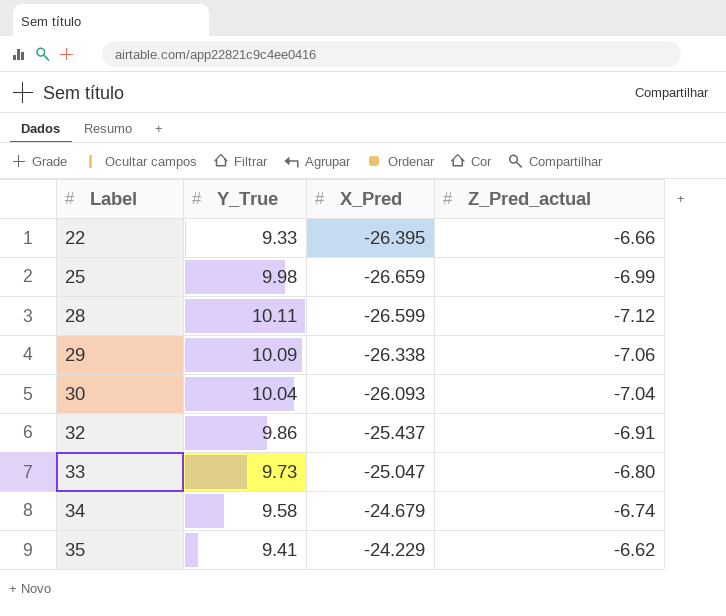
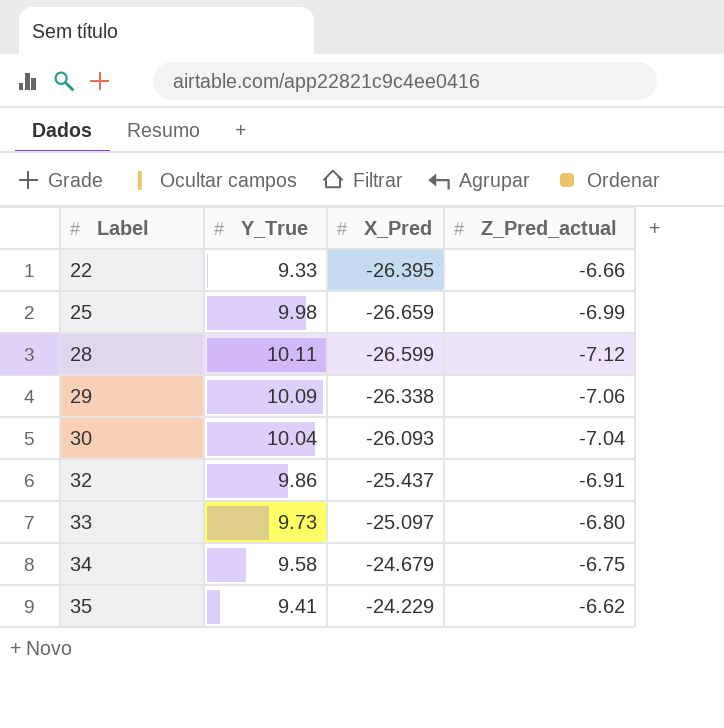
33 | X_Pred: -25.047 -> -25.097
34 | Z_Pred_actual: -6.74 -> -6.75

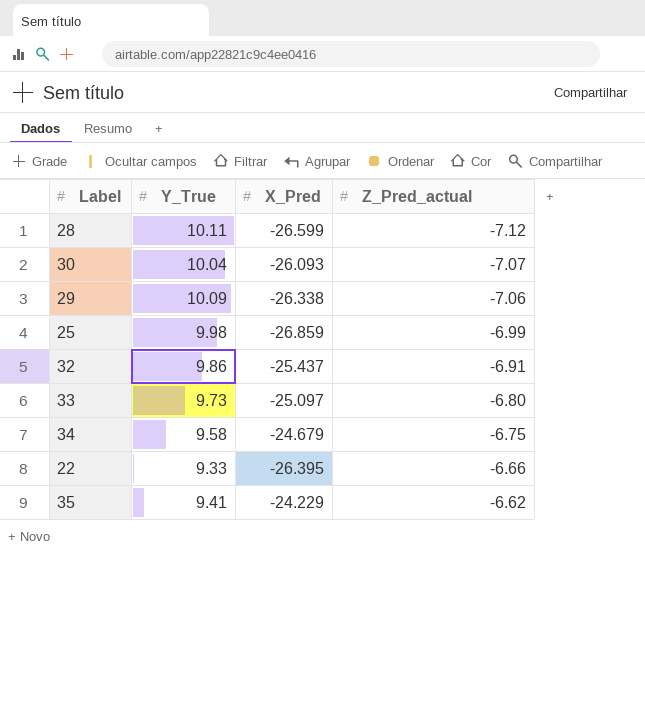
row order: Label ascending -> Z_Pred_actual ascending
30 | Z_Pred_actual: -7.04 -> -7.07
25 | X_Pred: -26.659 -> -26.859

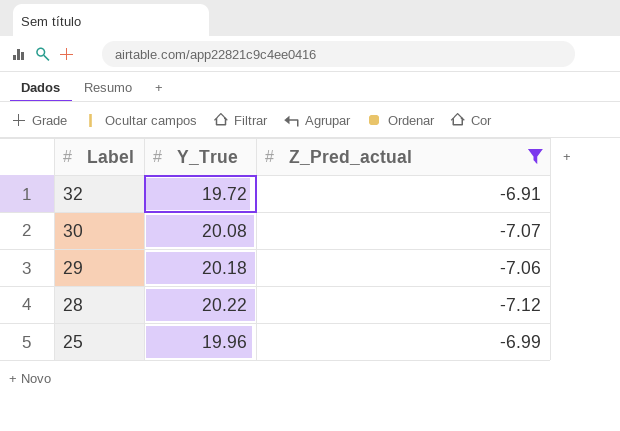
filter: none -> Z_Pred_actual <= -6.91
row order: Z_Pred_actual ascending -> Label descending
column X_Pred | position: 3 -> none
32 | Y_True: 9.86 -> 19.72
30 | Y_True: 10.04 -> 20.08
29 | Y_True: 10.09 -> 20.18
28 | Y_True: 10.11 -> 20.22
25 | Y_True: 9.98 -> 19.96

